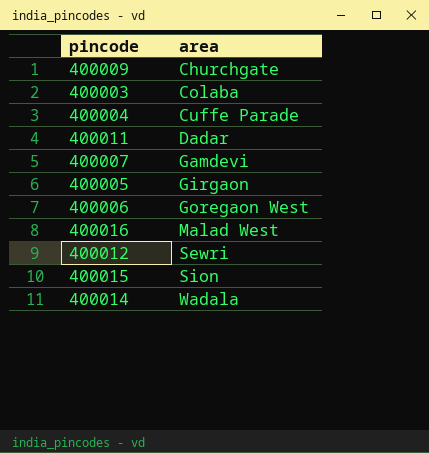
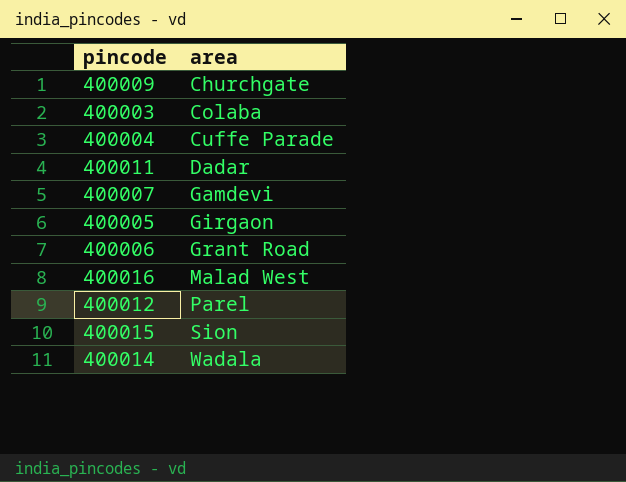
400006 | area: Goregaon West -> Grant Road
400012 | area: Sewri -> Parel

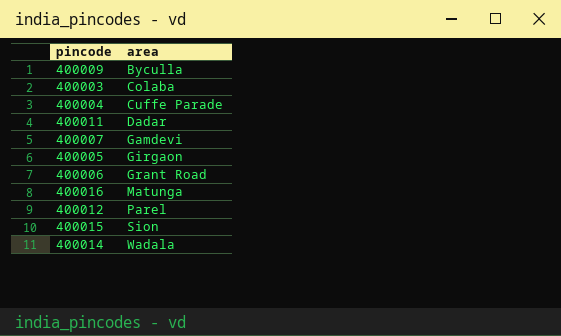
400009 | area: Churchgate -> Byculla
400016 | area: Malad West -> Matunga

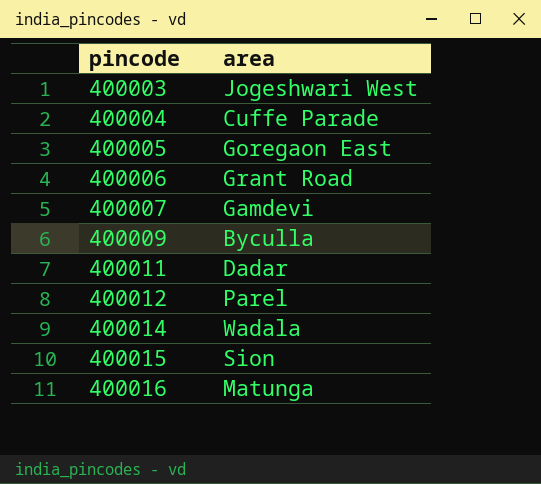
row order: area ascending -> pincode ascending
400003 | area: Colaba -> Jogeshwari West
400005 | area: Girgaon -> Goregaon East

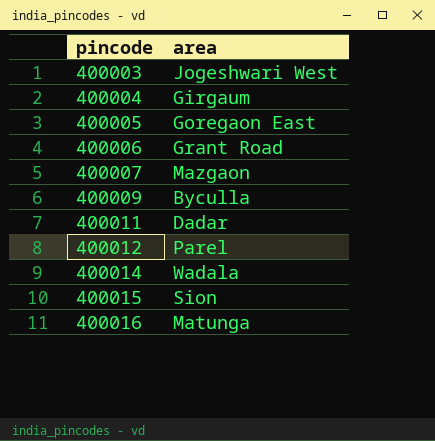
400004 | area: Cuffe Parade -> Girgaum
400007 | area: Gamdevi -> Mazgaon

